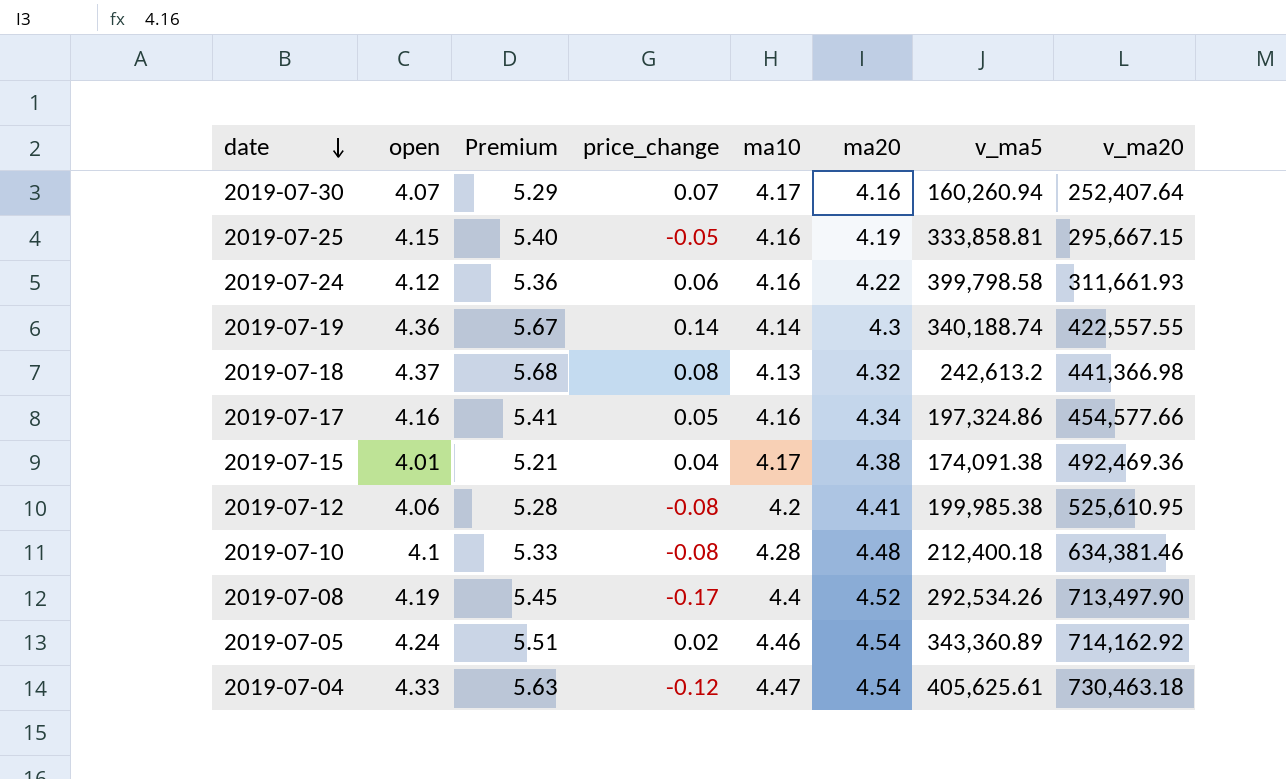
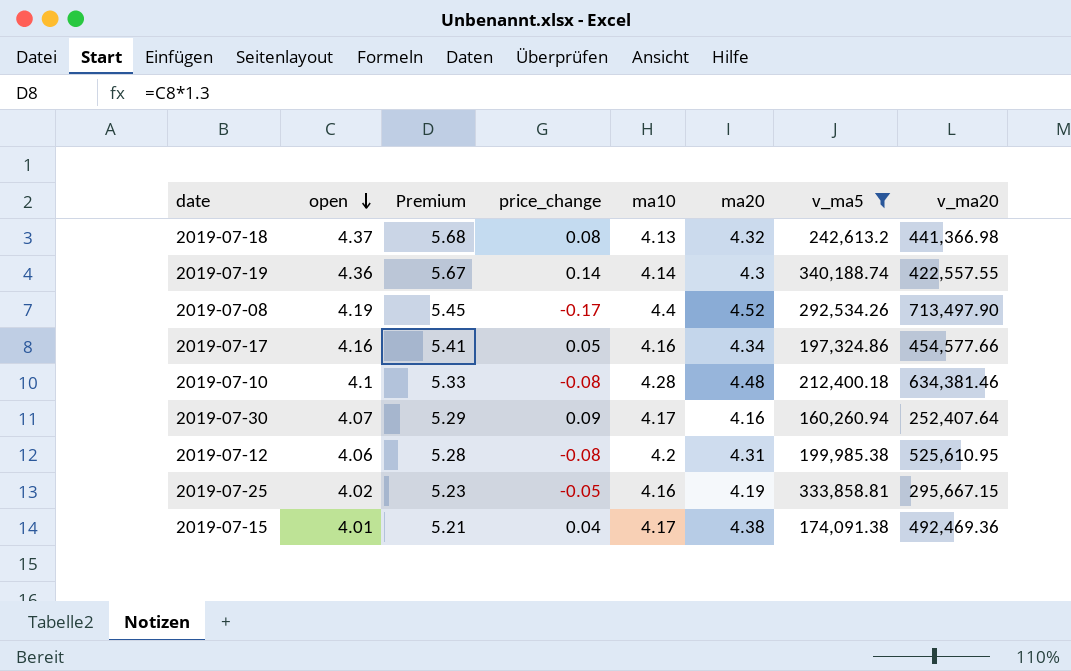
filter: none -> v_ma5 <= 340,188.74
row order: date descending -> open descending
2019-07-30 | price_change: 0.07 -> 0.09
2019-07-12 | ma20: 4.41 -> 4.31
2019-07-25 | open: 4.15 -> 4.02
2019-07-25 | Premium: 5.40 -> 5.23

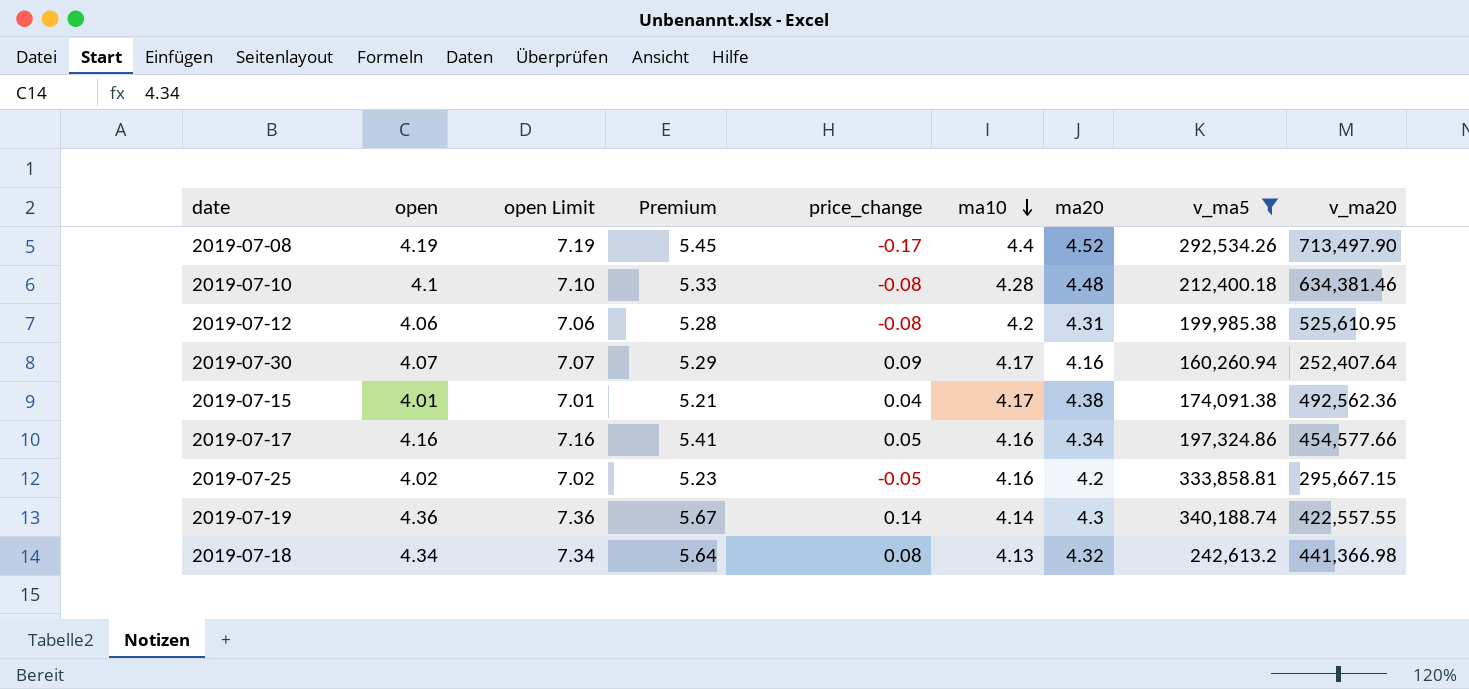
row order: open descending -> ma10 descending
column open Limit | formula: none -> [open] + 3
2019-07-15 | v_ma20: 492,469.36 -> 492,562.36
2019-07-25 | ma20: 4.19 -> 4.2
2019-07-18 | open: 4.37 -> 4.34
2019-07-18 | Premium: 5.68 -> 5.64

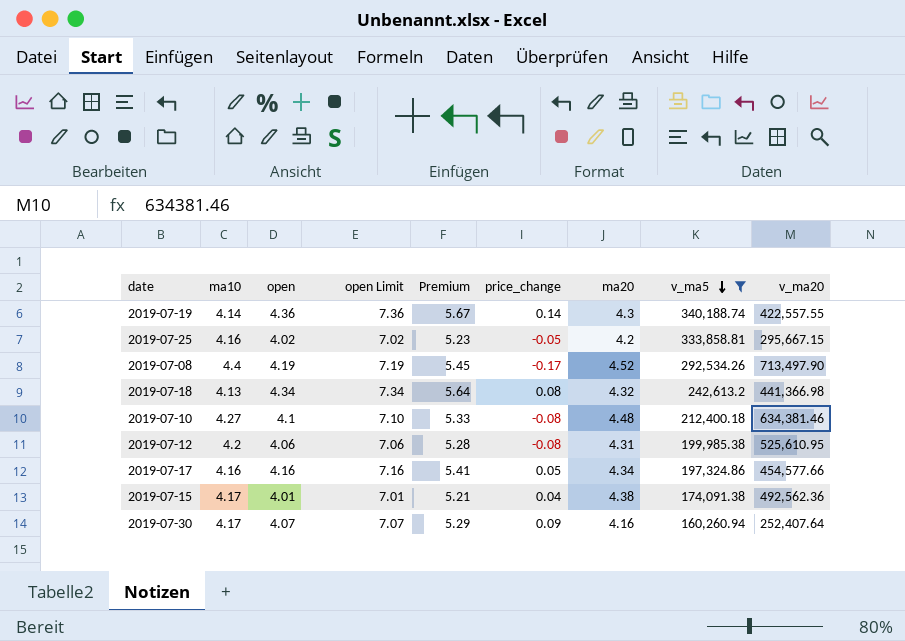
row order: ma10 descending -> v_ma5 descending
column ma10 | position: 6 -> 2
2019-07-10 | ma10: 4.28 -> 4.27

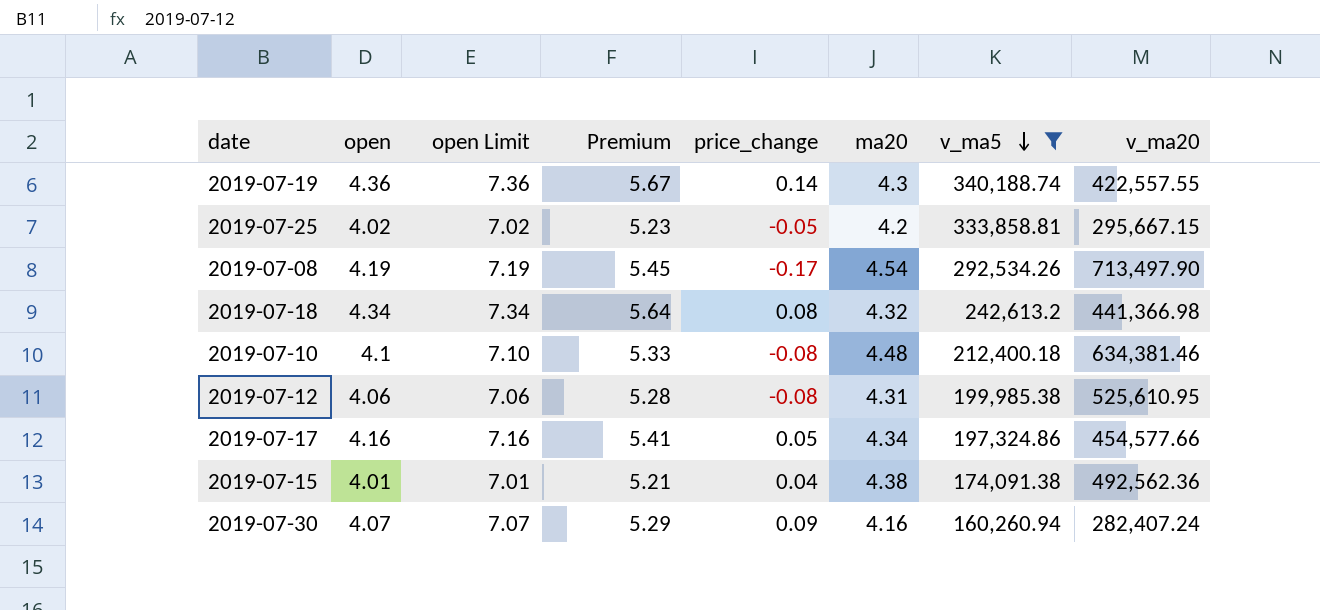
column ma10 | position: 2 -> none
2019-07-08 | ma20: 4.52 -> 4.54
2019-07-30 | v_ma20: 252,407.64 -> 282,407.24

